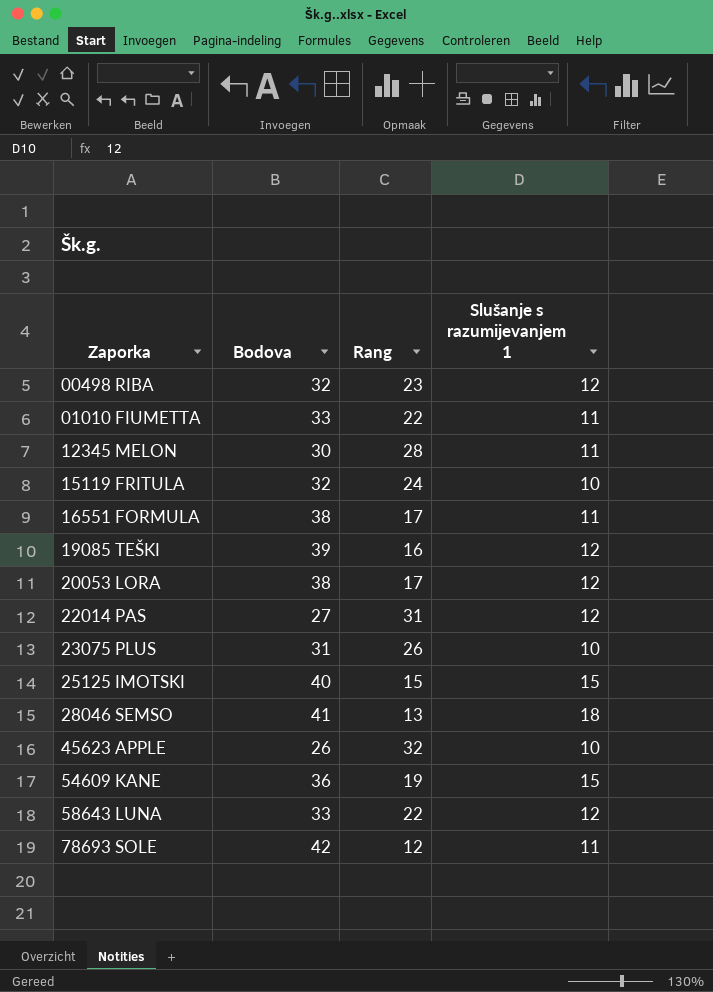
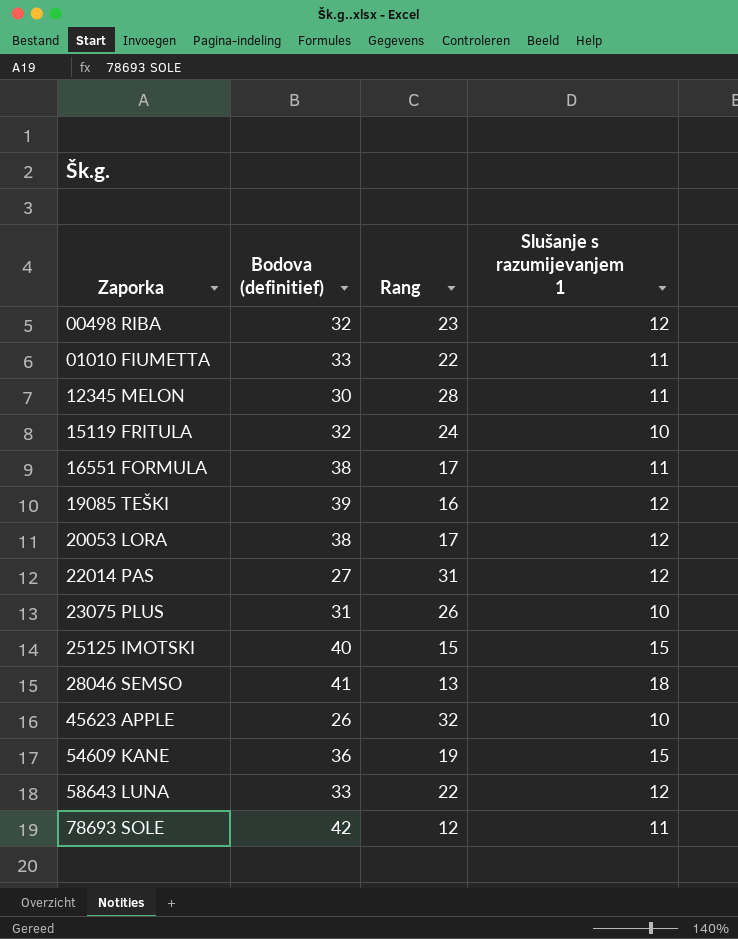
column name: Bodova -> Bodova (definitief)

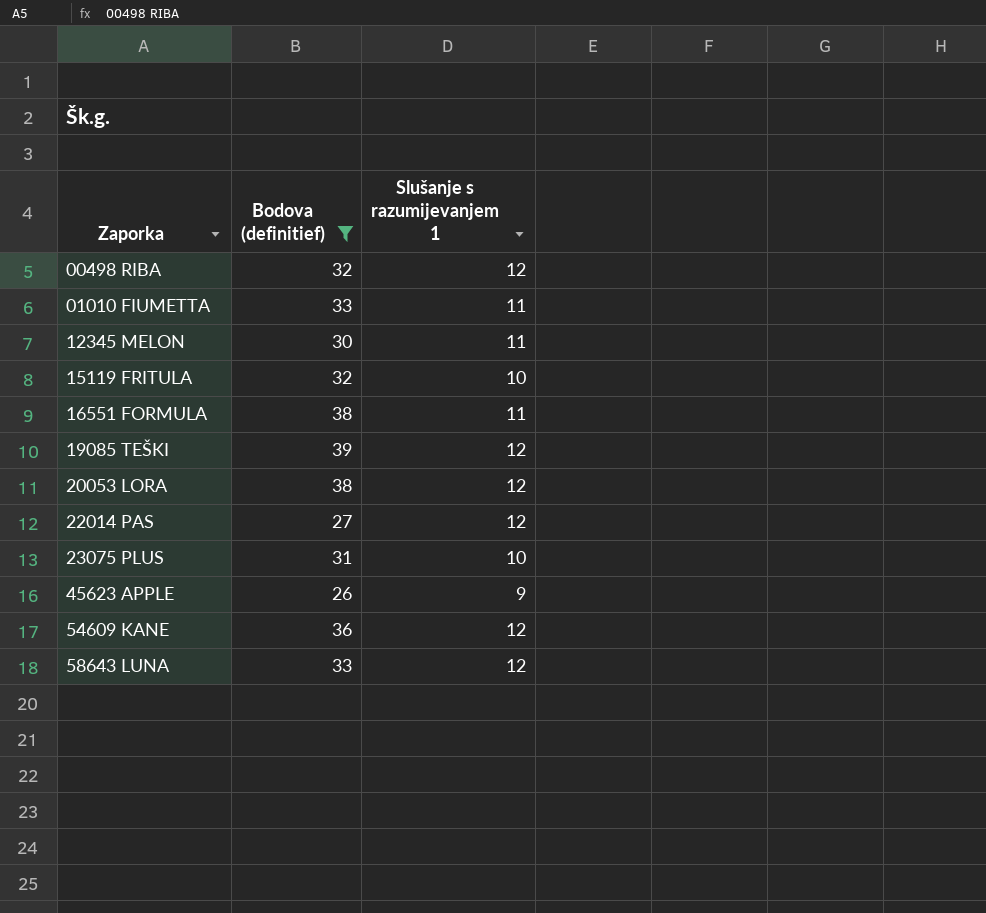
filter: none -> Bodova (definitief) <= 39
column Rang | position: 3 -> none
45623 APPLE | Slušanje s razumijevanjem 1: 10 -> 9
54609 KANE | Slušanje s razumijevanjem 1: 15 -> 12

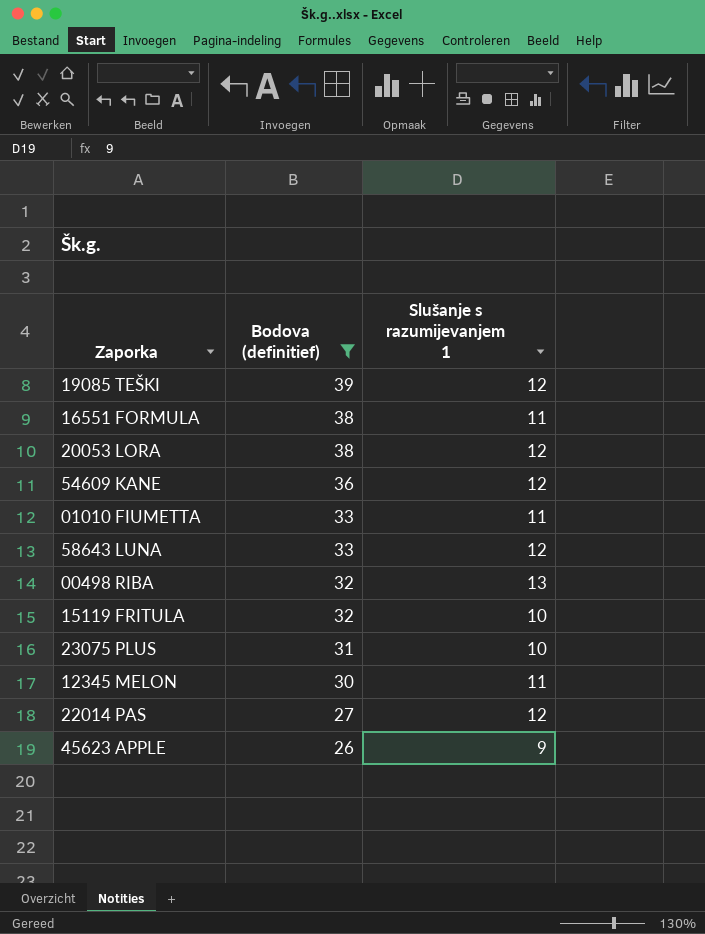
row order: Zaporka ascending -> Bodova (definitief) descending
00498 RIBA | Slušanje s razumijevanjem 1: 12 -> 13

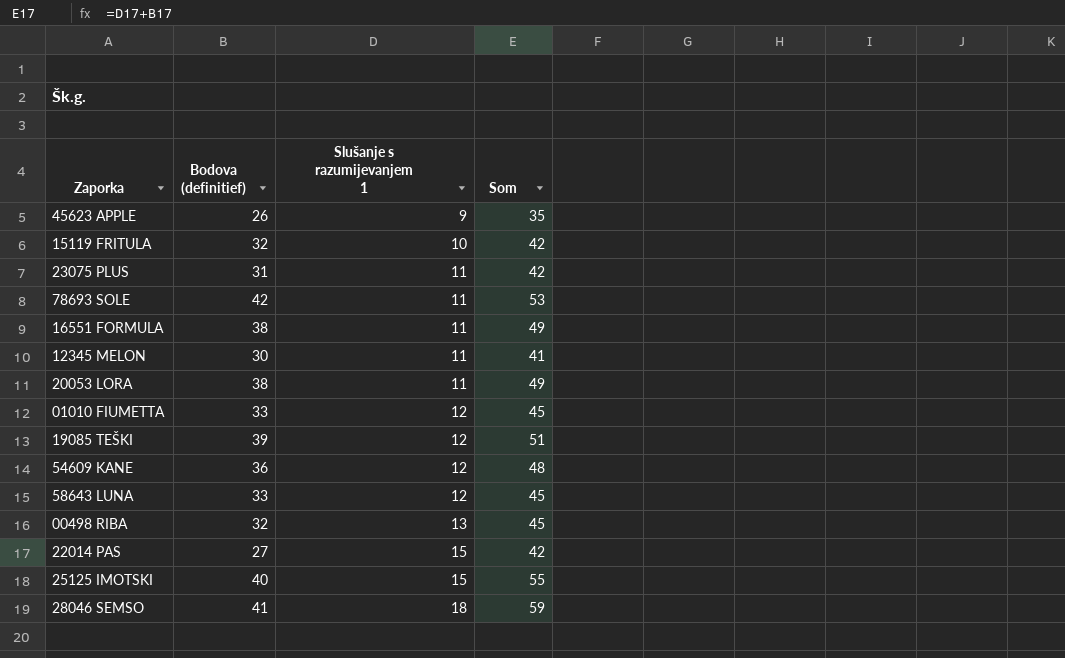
filter: Bodova (definitief) <= 39 -> none
row order: Bodova (definitief) descending -> Slušanje s razumijevanjem 1 ascending
column Som | formula: none -> [Bodova (definitief)] + [Slušanje s razumijevanjem 1]
23075 PLUS | Slušanje s razumijevanjem 1: 10 -> 11
20053 LORA | Slušanje s razumijevanjem 1: 12 -> 11
01010 FIUMETTA | Slušanje s razumijevanjem 1: 11 -> 12
22014 PAS | Slušanje s razumijevanjem 1: 12 -> 15

